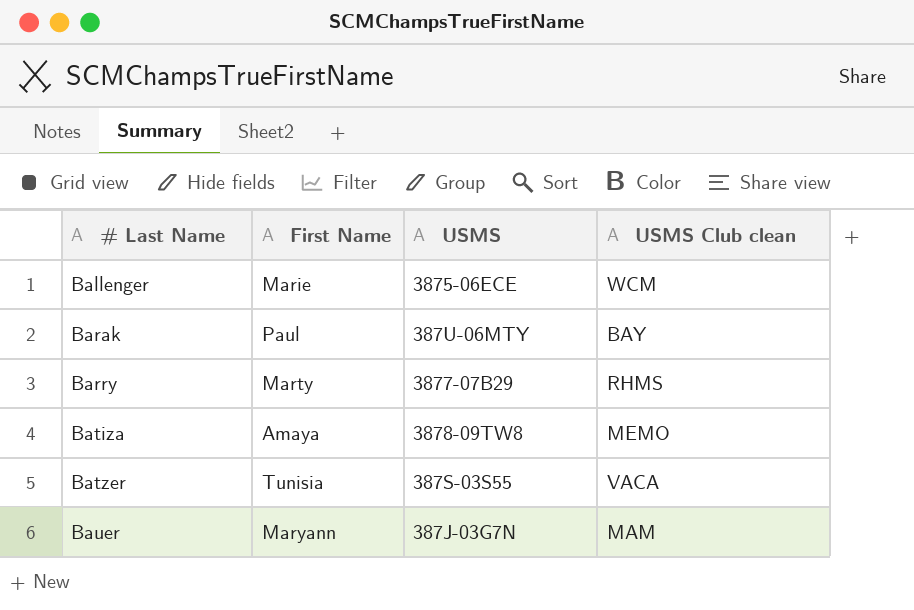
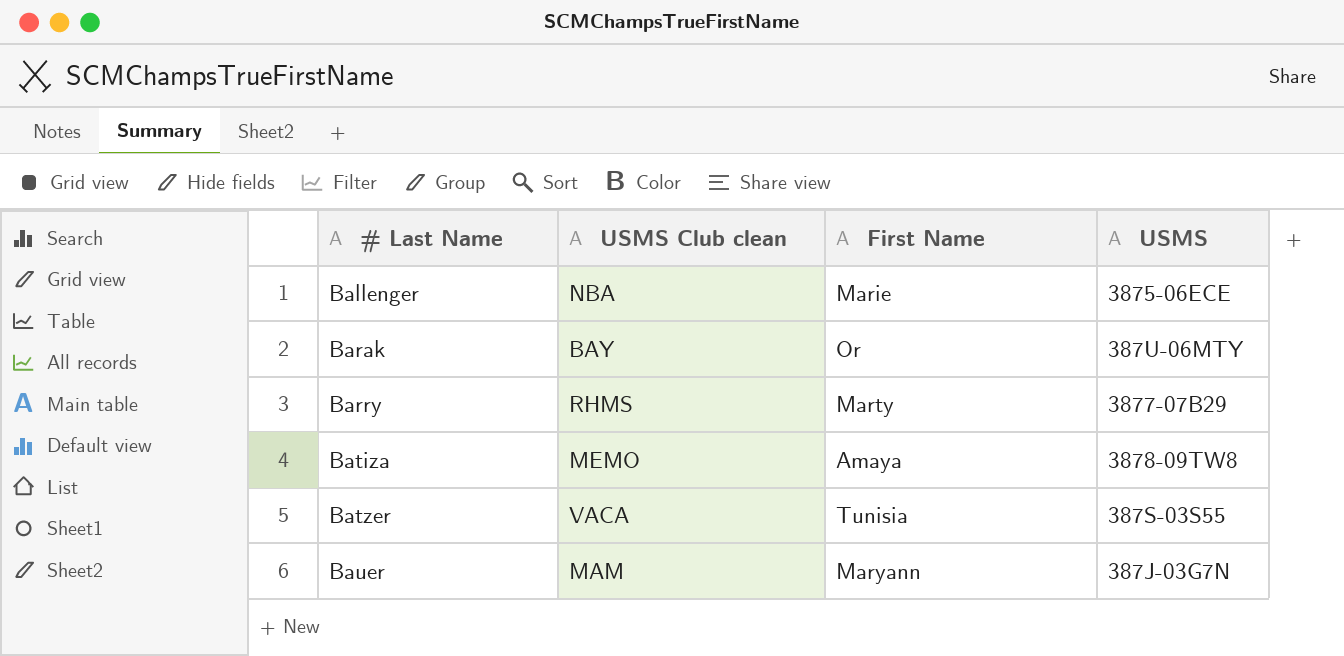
column USMS Club clean | position: 4 -> 2
Ballenger | USMS Club clean: WCM -> NBA
Barak | First Name: Paul -> Or

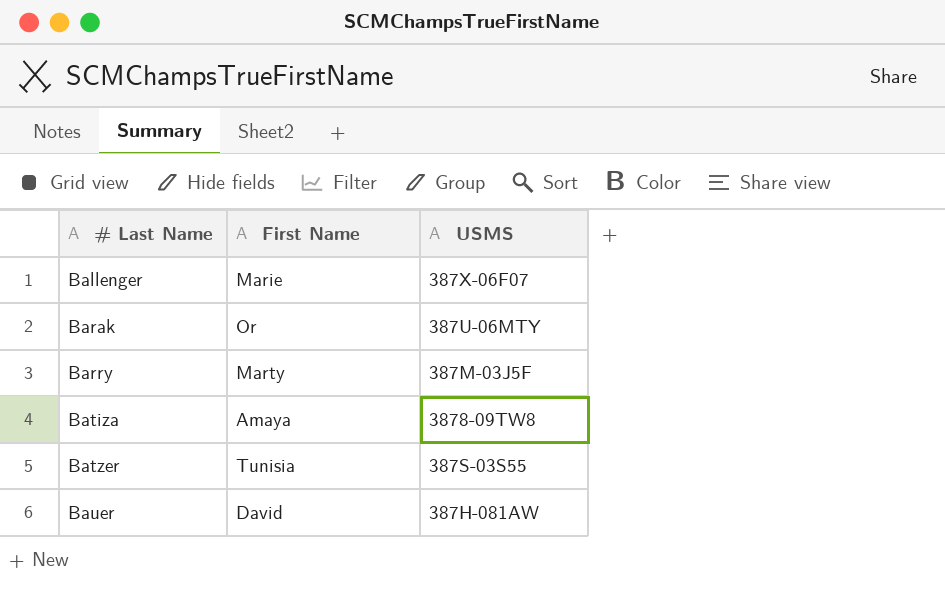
column USMS Club clean | position: 2 -> none
Ballenger | USMS: 3875-06ECE -> 387X-06F07
Barry | USMS: 3877-07B29 -> 387M-03J5F
Bauer | First Name: Maryann -> David
Bauer | USMS: 387J-03G7N -> 387H-081AW

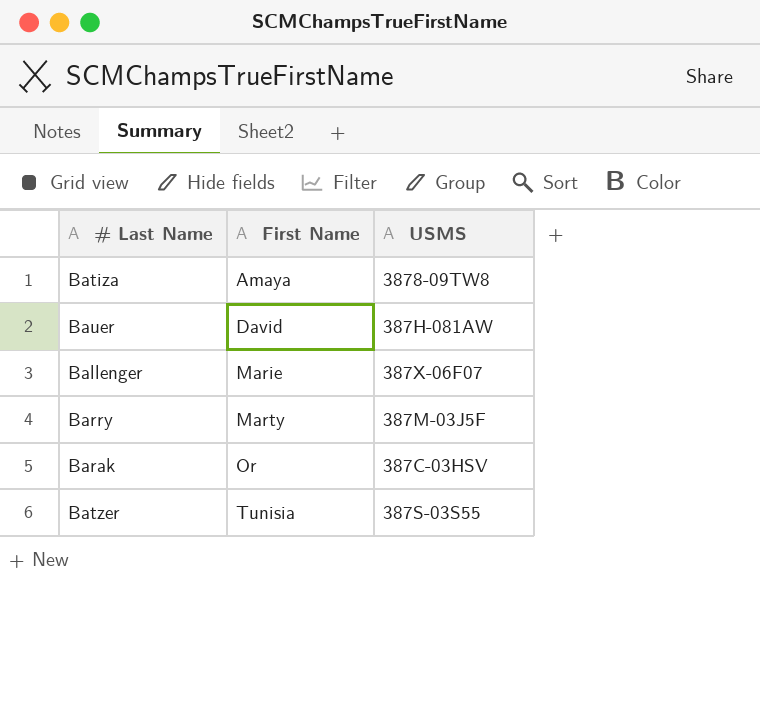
row order: # Last Name ascending -> First Name ascending
Barak | USMS: 387U-06MTY -> 387C-03HSV

